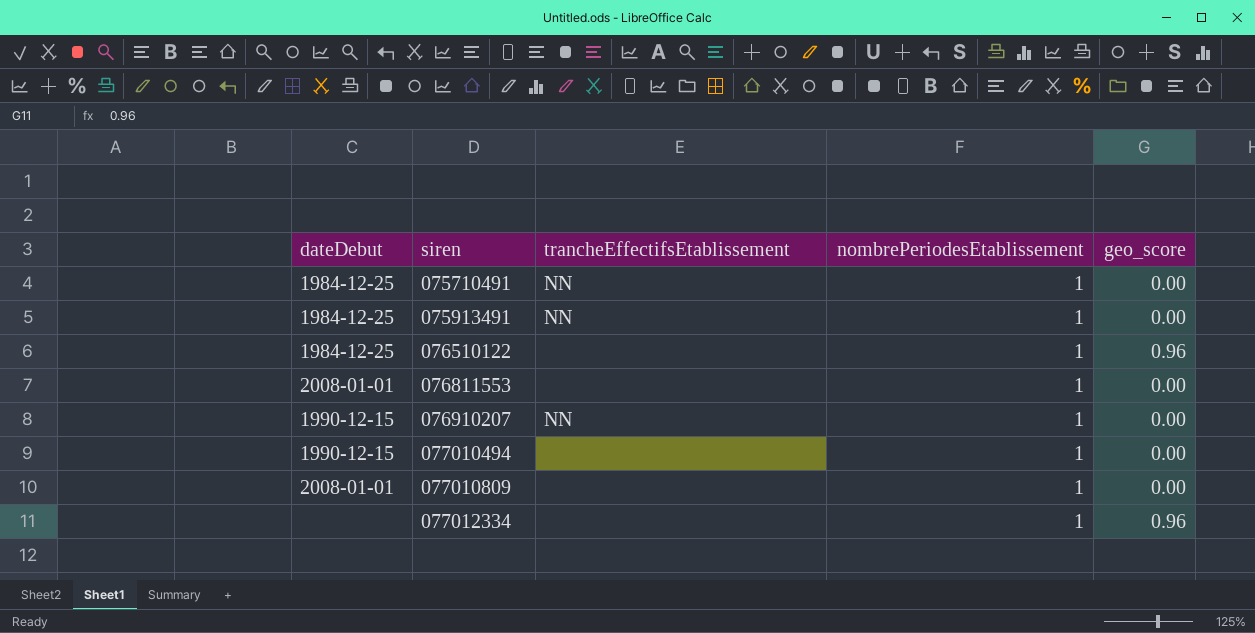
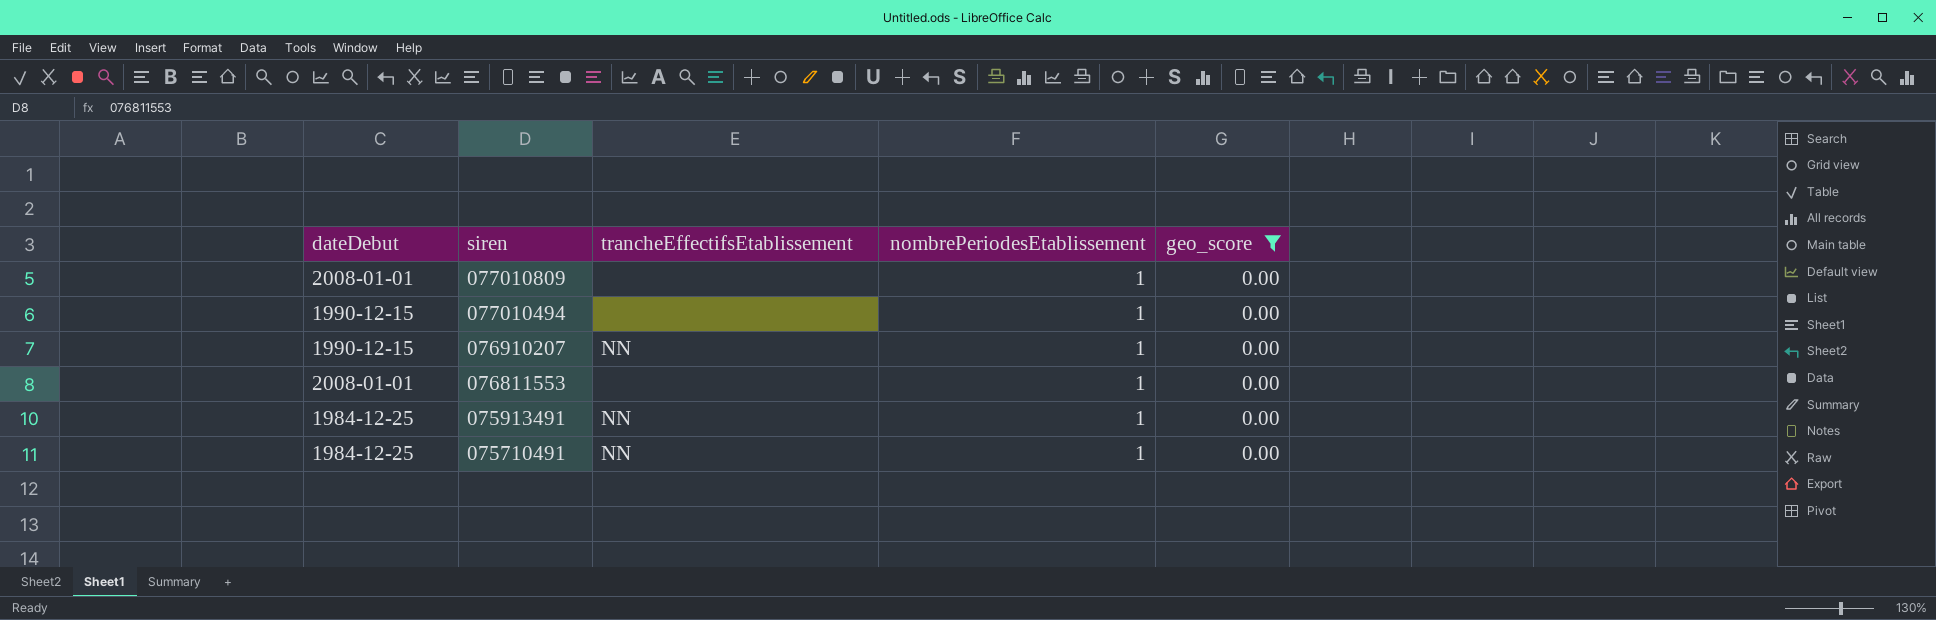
filter: none -> geo_score = 0.00
row order: siren ascending -> siren descending

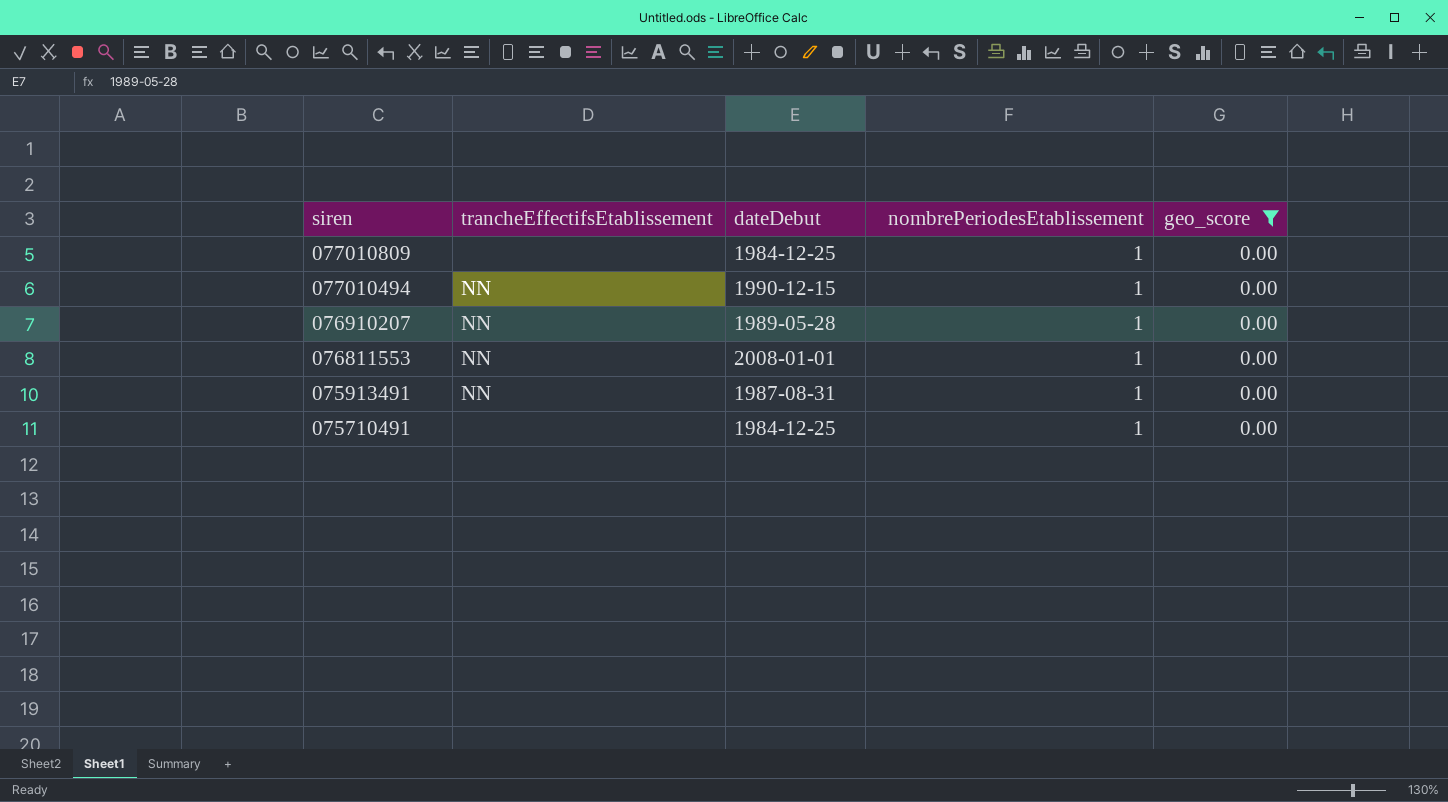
column dateDebut | position: 1 -> 3
077010809 | dateDebut: 2008-01-01 -> 1984-12-25
077010494 | trancheEffectifsEtablissement: none -> NN
076910207 | dateDebut: 1990-12-15 -> 1989-05-28
076811553 | trancheEffectifsEtablissement: none -> NN
075913491 | dateDebut: 1984-12-25 -> 1987-08-31
075710491 | trancheEffectifsEtablissement: NN -> none

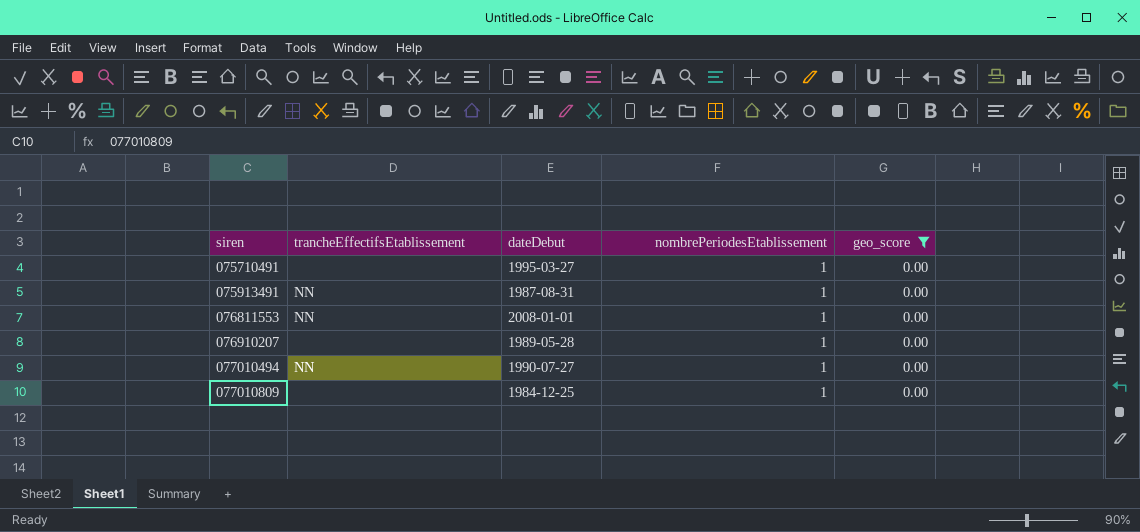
row order: siren descending -> siren ascending
075710491 | dateDebut: 1984-12-25 -> 1995-03-27
076910207 | trancheEffectifsEtablissement: NN -> none
077010494 | dateDebut: 1990-12-15 -> 1990-07-27

